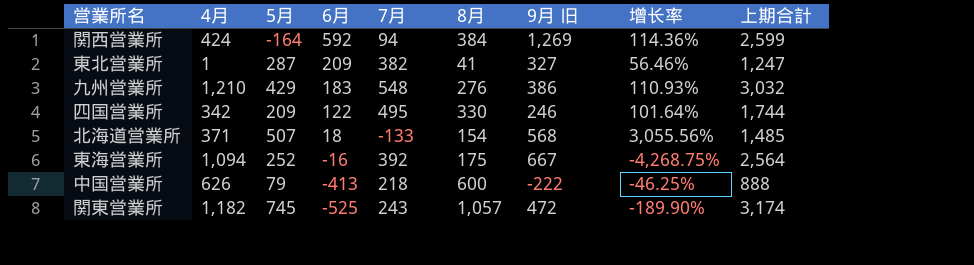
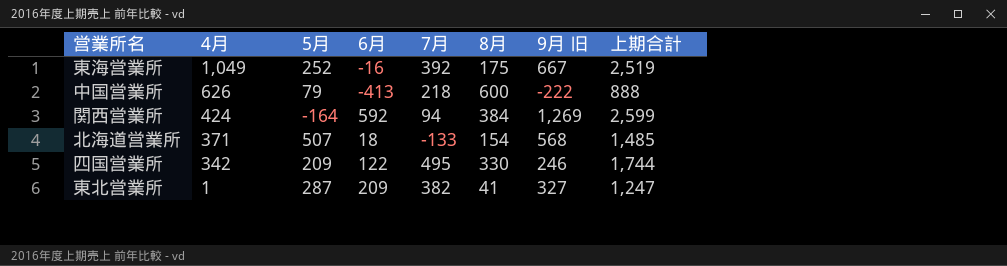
row order: 6月 descending -> 4月 descending
column 增长率 | formula: ([9月 旧] - [6月]) / [6月] -> none
row 九州営業所: 1,210 | 429 | 183 | 548 | 276 | 386 | 110.93% | 3,032 -> none
row 関東営業所: 1,182 | 745 | -525 | 243 | 1,057 | 472 | -189.90% | 3,174 -> none
東海営業所 | 4月: 1,094 -> 1,049
東海営業所 | 上期合計: 2,564 -> 2,519

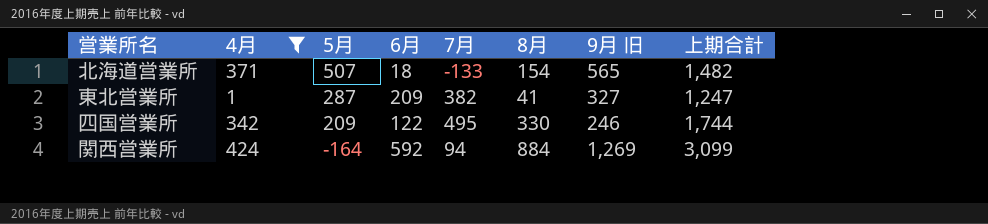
filter: none -> 4月 <= 424
row order: 4月 descending -> 5月 descending
北海道営業所 | 9月 旧: 568 -> 565
北海道営業所 | 上期合計: 1,485 -> 1,482
関西営業所 | 8月: 384 -> 884
関西営業所 | 上期合計: 2,599 -> 3,099

